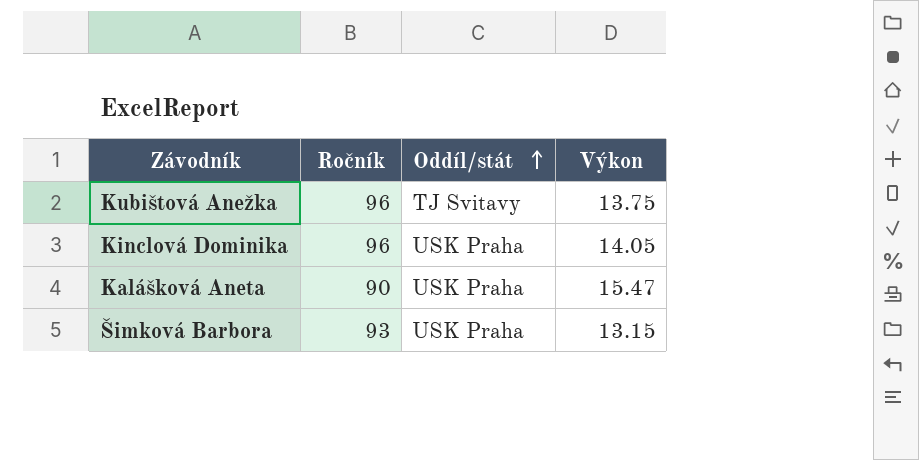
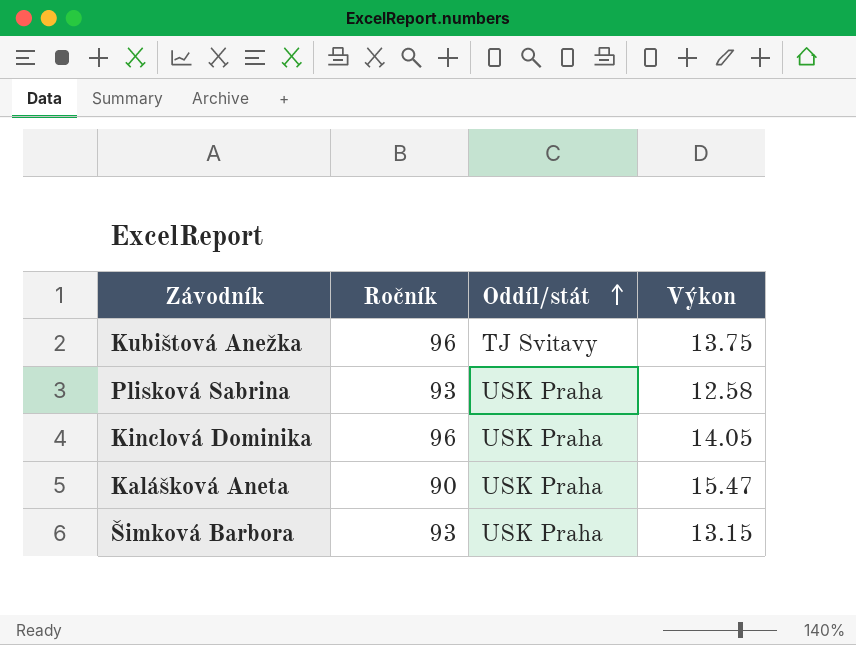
row Plisková Sabrina: none -> 93 | USK Praha | 12.58

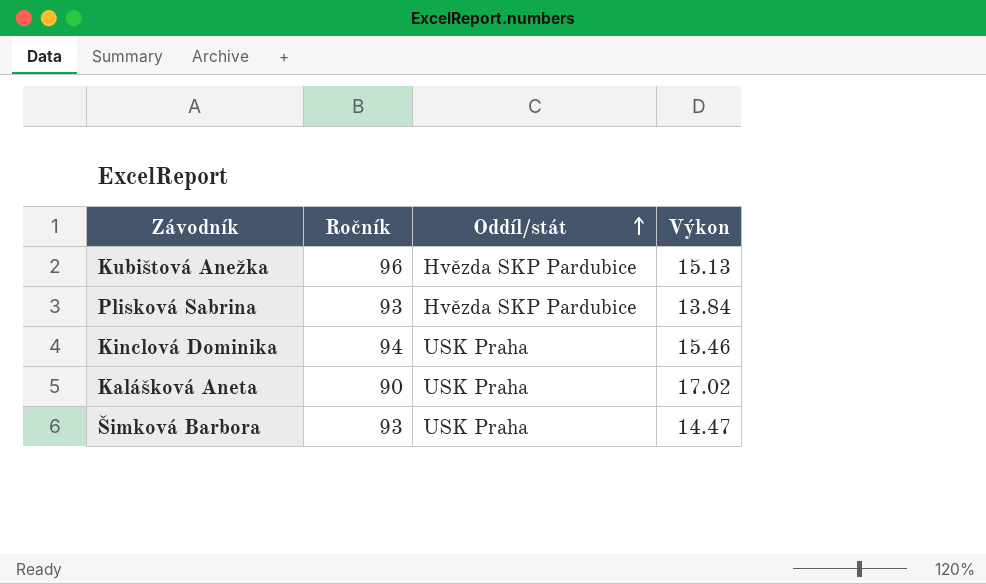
Kubištová Anežka | Oddíl/stát: TJ Svitavy -> Hvězda SKP Pardubice
Kubištová Anežka | Výkon: 13.75 -> 15.13
Plisková Sabrina | Oddíl/stát: USK Praha -> Hvězda SKP Pardubice
Plisková Sabrina | Výkon: 12.58 -> 13.84
Kinclová Dominika | Ročník: 96 -> 94
Kinclová Dominika | Výkon: 14.05 -> 15.46
Kalášková Aneta | Výkon: 15.47 -> 17.02
Šimková Barbora | Výkon: 13.15 -> 14.47

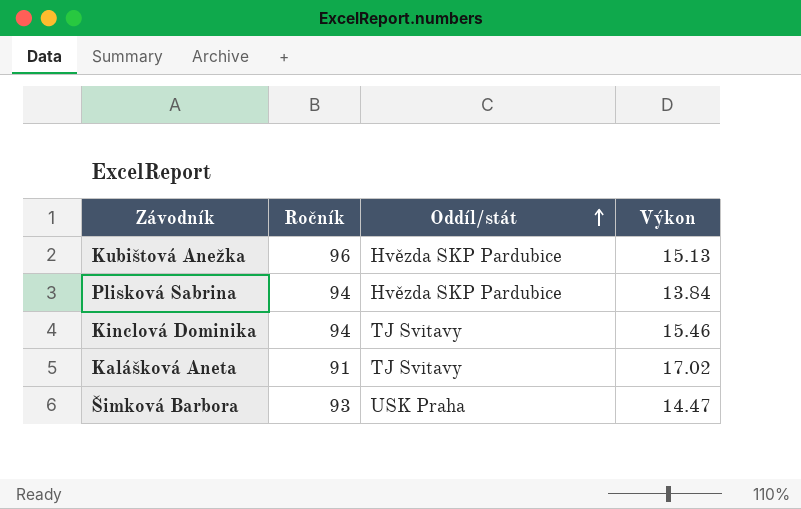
Plisková Sabrina | Ročník: 93 -> 94
Kinclová Dominika | Oddíl/stát: USK Praha -> TJ Svitavy
Kalášková Aneta | Ročník: 90 -> 91
Kalášková Aneta | Oddíl/stát: USK Praha -> TJ Svitavy

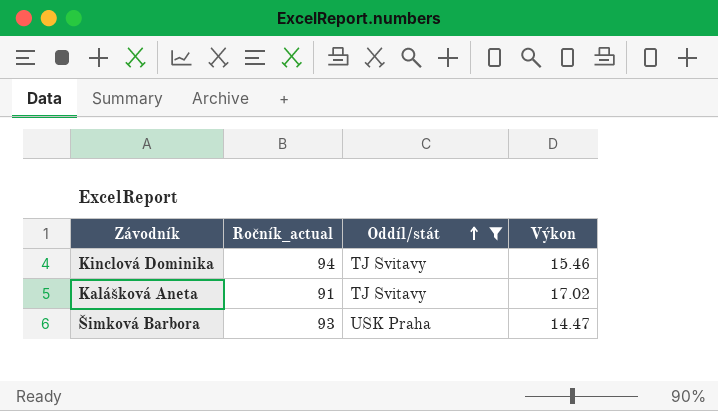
filter: none -> Oddíl/stát != Hvězda SKP Pardubice
column name: Ročník -> Ročník_actual

